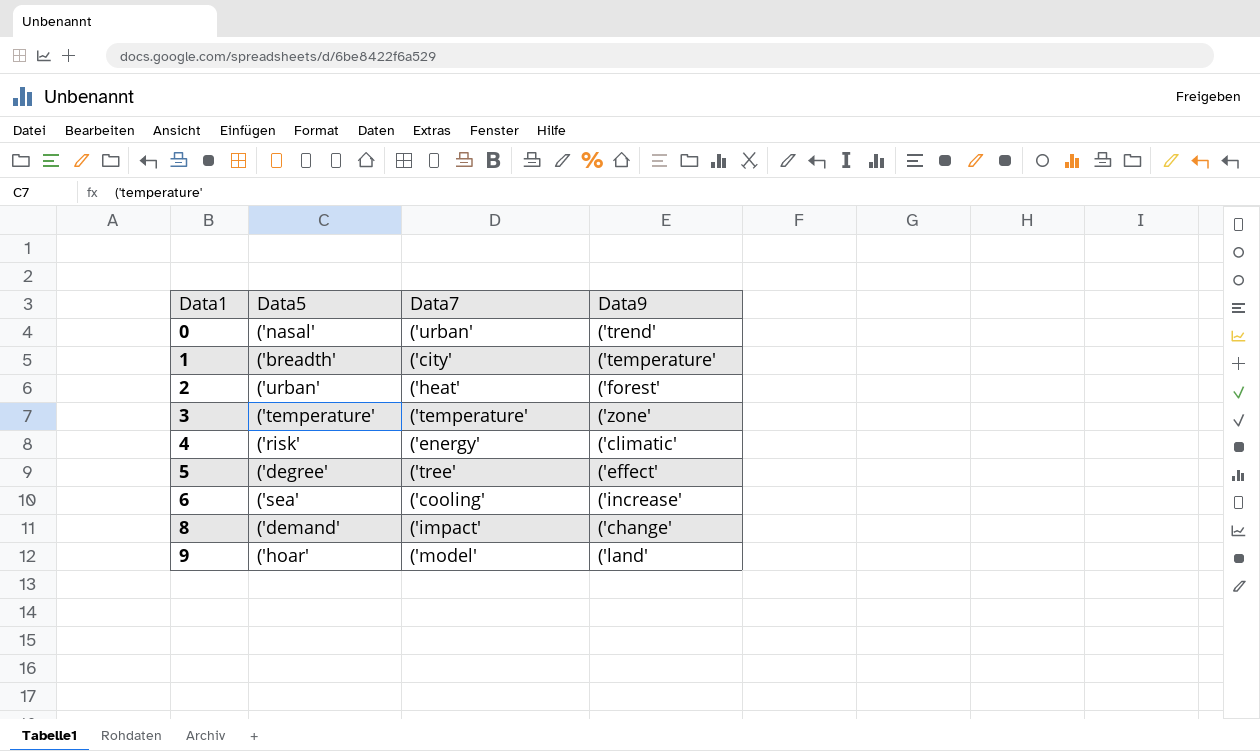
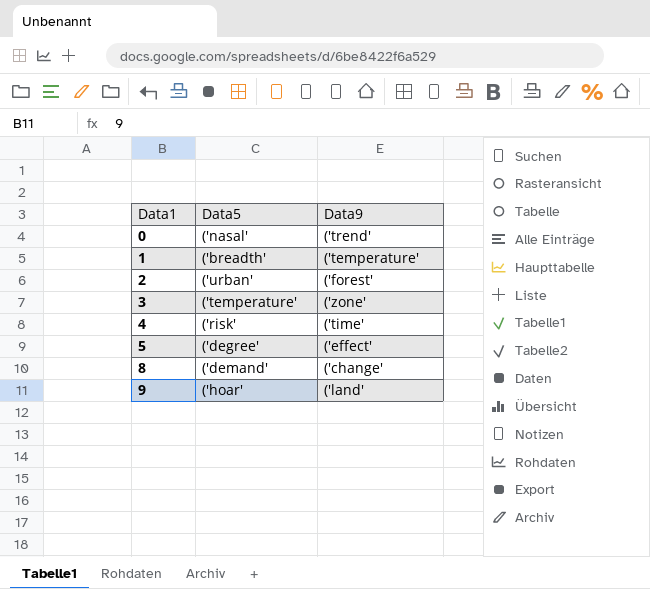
column Data7 | position: 3 -> none
row 6: ('sea' | ('cooling' | ('increase' -> none
4 | Data9: ('climatic' -> ('time'

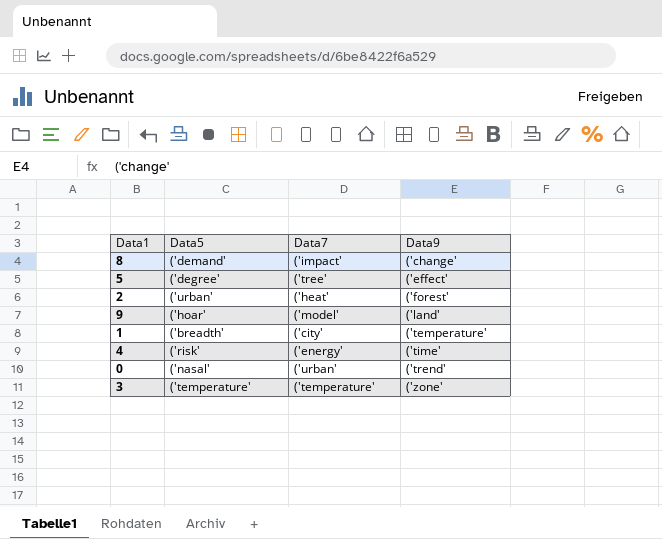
row order: Data1 ascending -> Data9 ascending
column Data7 | position: none -> 3

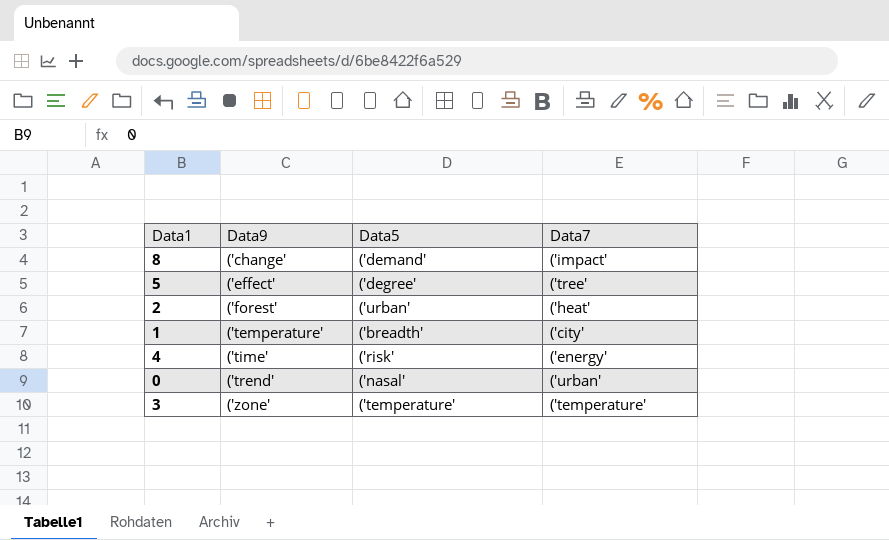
column Data9 | position: 4 -> 2
row 9: ('hoar' | ('model' | ('land' -> none

